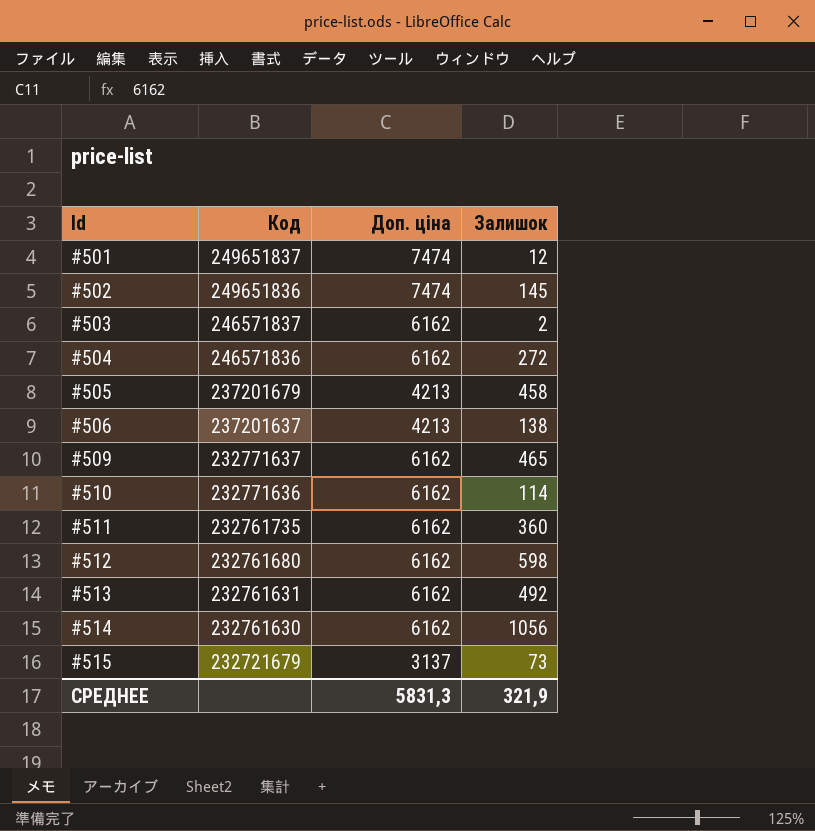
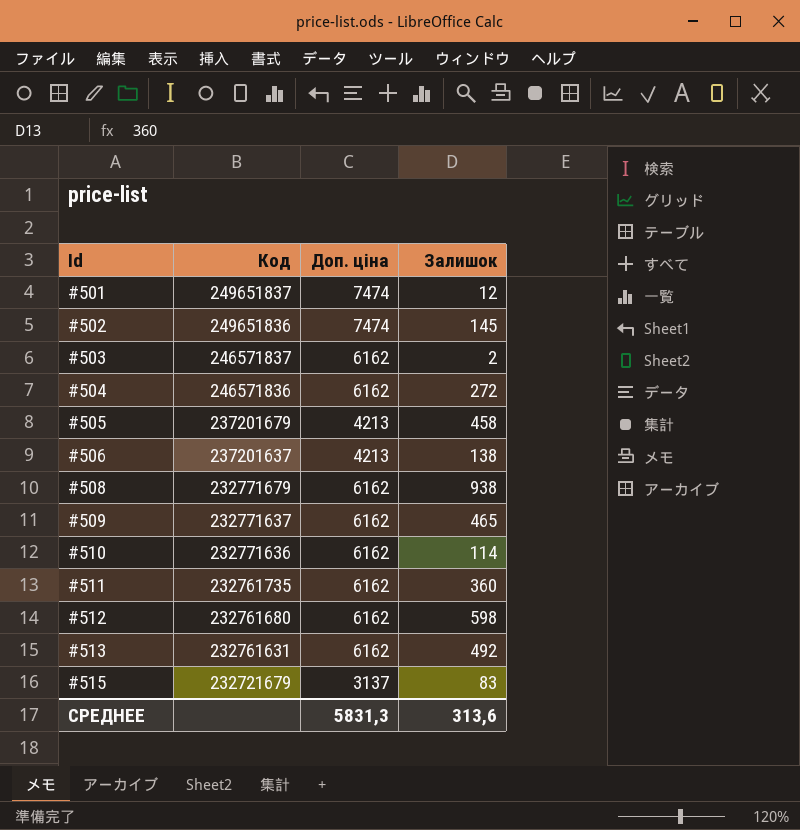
row #514: 232761630 | 6162 | 1056 -> none
row #508: none -> 232771679 | 6162 | 938
#515 | Залишок: 73 -> 83
СРЕДНЕЕ | Залишок: 321,9 -> 313,6

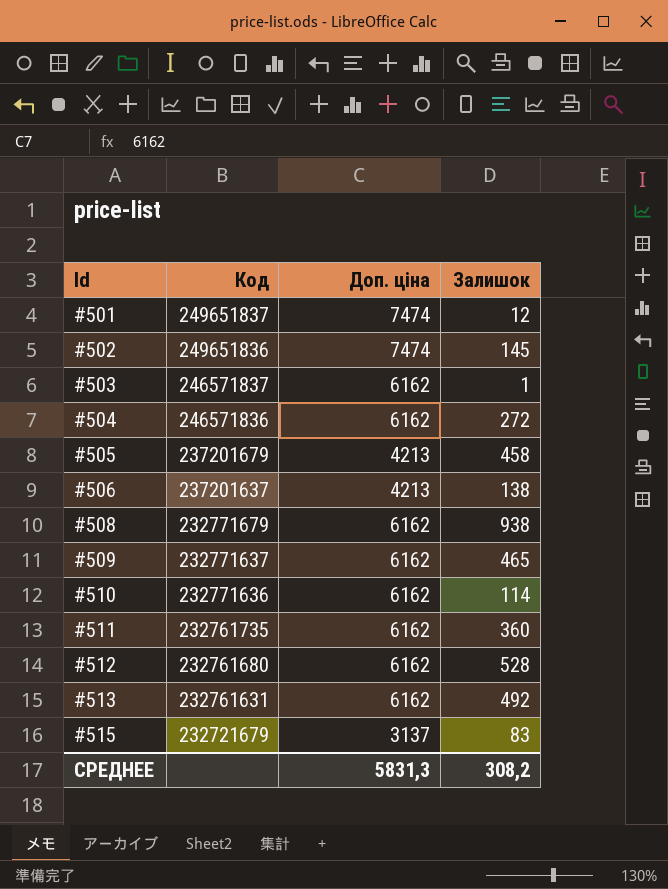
#503 | Залишок: 2 -> 1
#512 | Залишок: 598 -> 528
СРЕДНЕЕ | Залишок: 313,6 -> 308,2

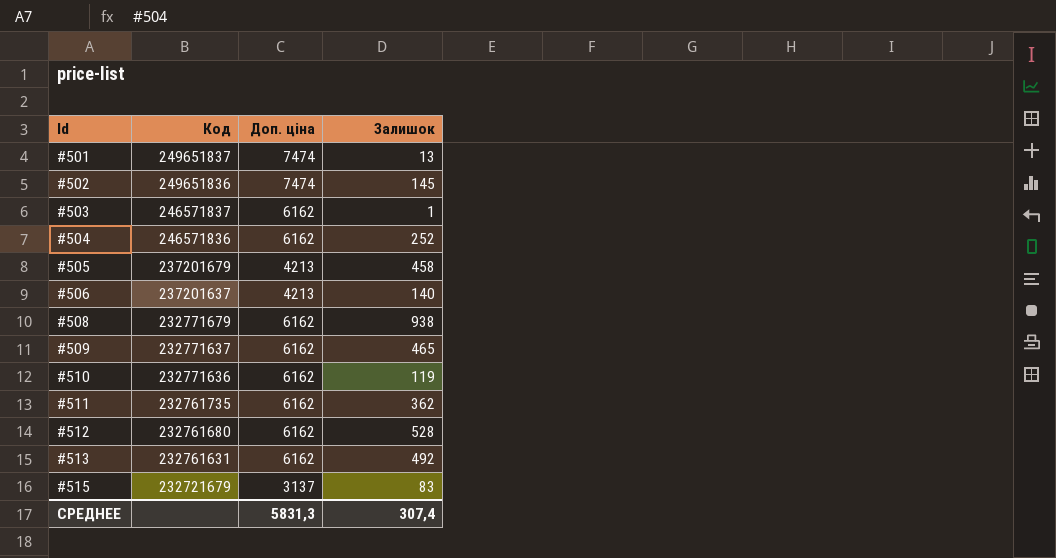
#501 | Залишок: 12 -> 13
#504 | Залишок: 272 -> 252
#506 | Залишок: 138 -> 140
#510 | Залишок: 114 -> 119
#511 | Залишок: 360 -> 362
СРЕДНЕЕ | Залишок: 308,2 -> 307,4

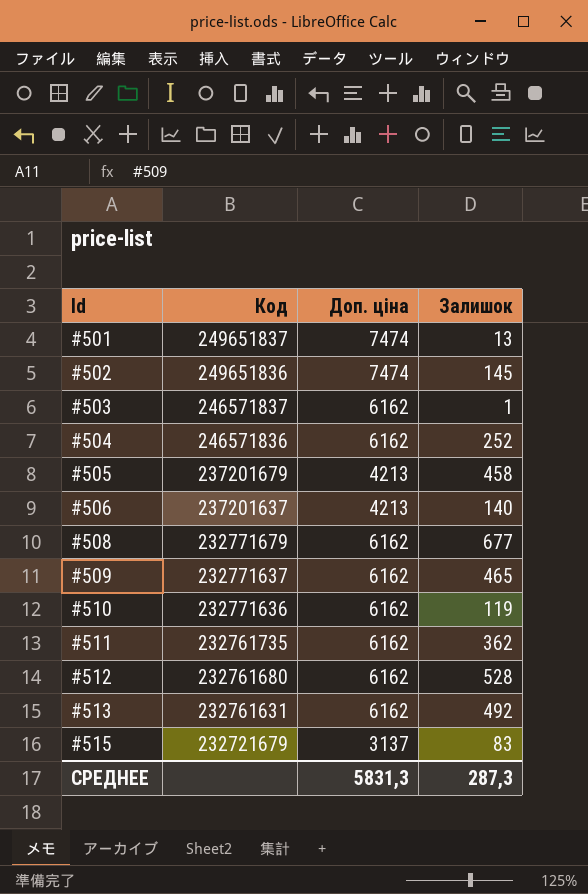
#508 | Залишок: 938 -> 677
СРЕДНЕЕ | Залишок: 307,4 -> 287,3

